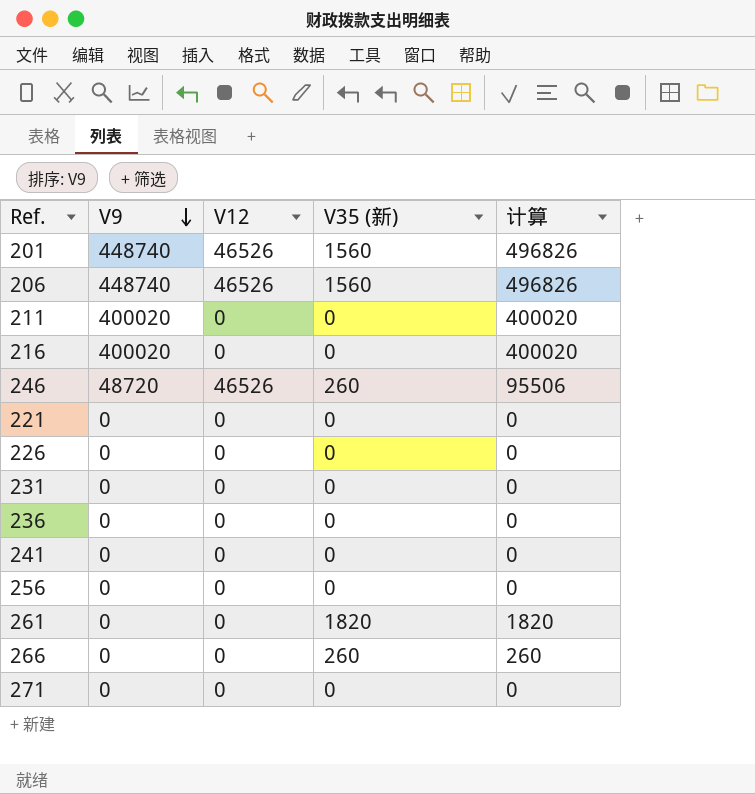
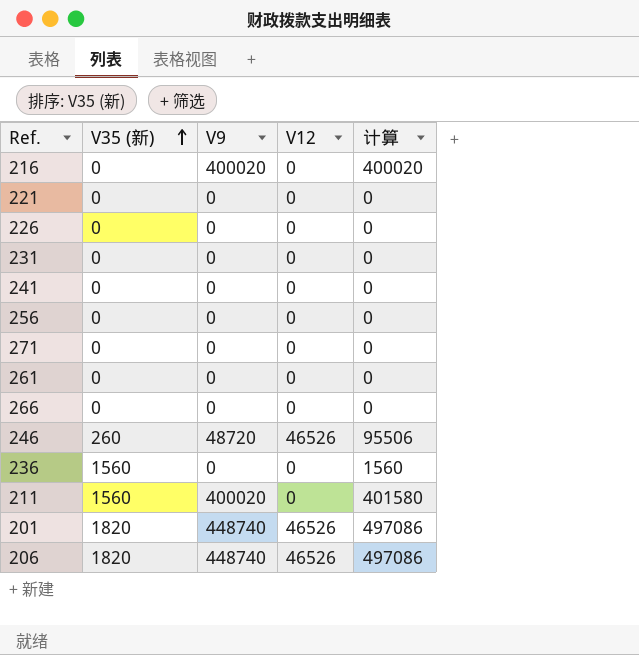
row order: V9 descending -> V35 (新) ascending
column V35 (新) | position: 4 -> 2
261 | V35 (新): 1820 -> 0
261 | 计算: 1820 -> 0
266 | V35 (新): 260 -> 0
266 | 计算: 260 -> 0
236 | V35 (新): 0 -> 1560
236 | 计算: 0 -> 1560
211 | V35 (新): 0 -> 1560
211 | 计算: 400020 -> 401580
201 | V35 (新): 1560 -> 1820
201 | 计算: 496826 -> 497086
206 | V35 (新): 1560 -> 1820
206 | 计算: 496826 -> 497086

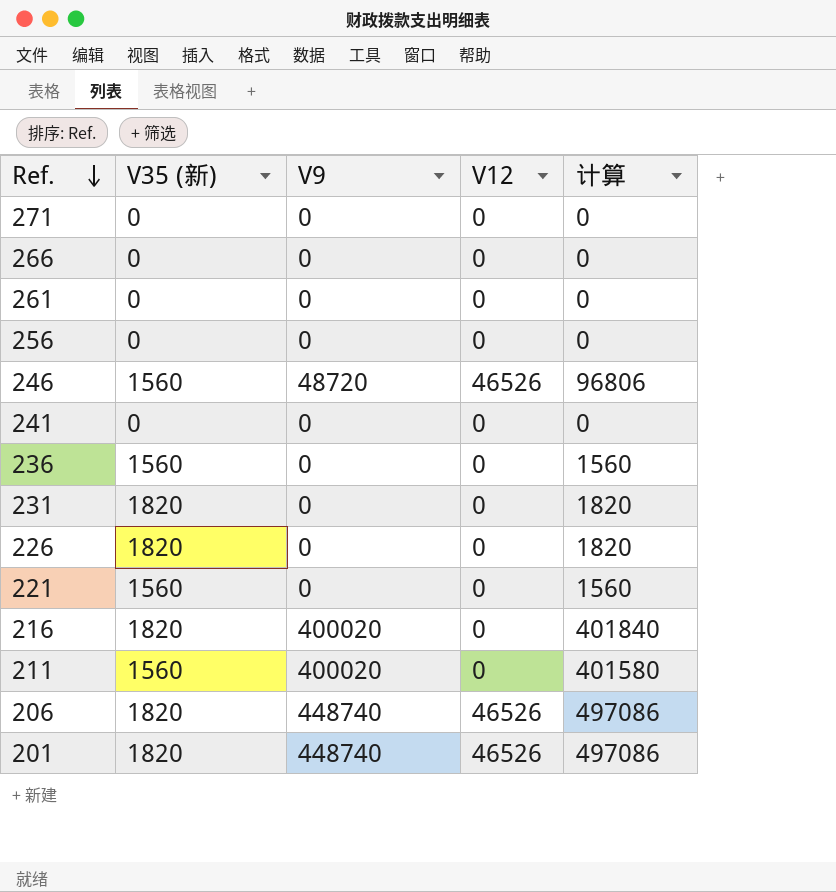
row order: V35 (新) ascending -> Ref. descending
246 | V35 (新): 260 -> 1560
246 | 计算: 95506 -> 96806
231 | V35 (新): 0 -> 1820
231 | 计算: 0 -> 1820
226 | V35 (新): 0 -> 1820
226 | 计算: 0 -> 1820
221 | V35 (新): 0 -> 1560
221 | 计算: 0 -> 1560
216 | V35 (新): 0 -> 1820
216 | 计算: 400020 -> 401840

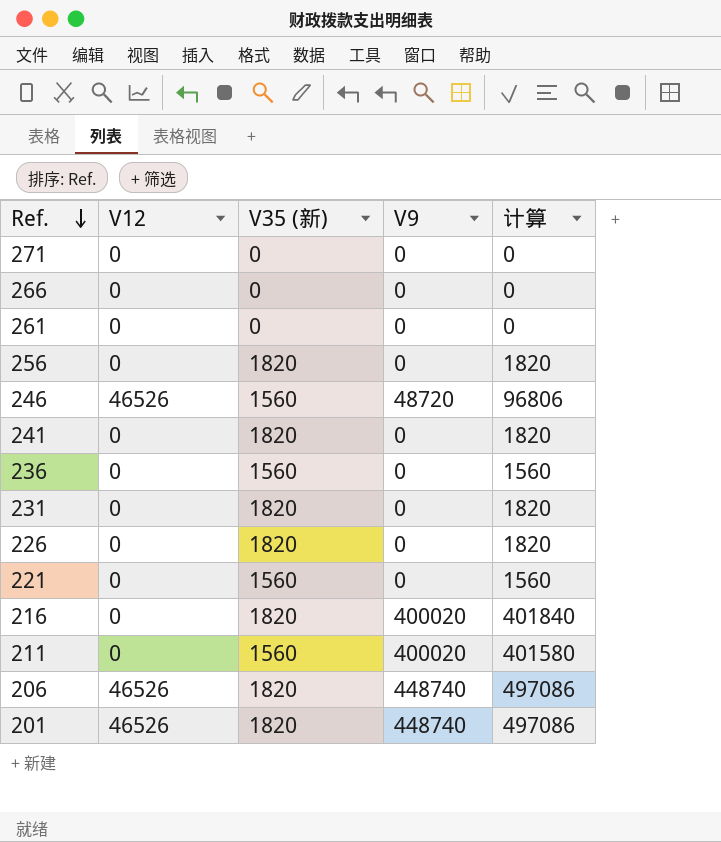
column V12 | position: 4 -> 2
256 | V35 (新): 0 -> 1820
256 | 计算: 0 -> 1820
241 | V35 (新): 0 -> 1820
241 | 计算: 0 -> 1820

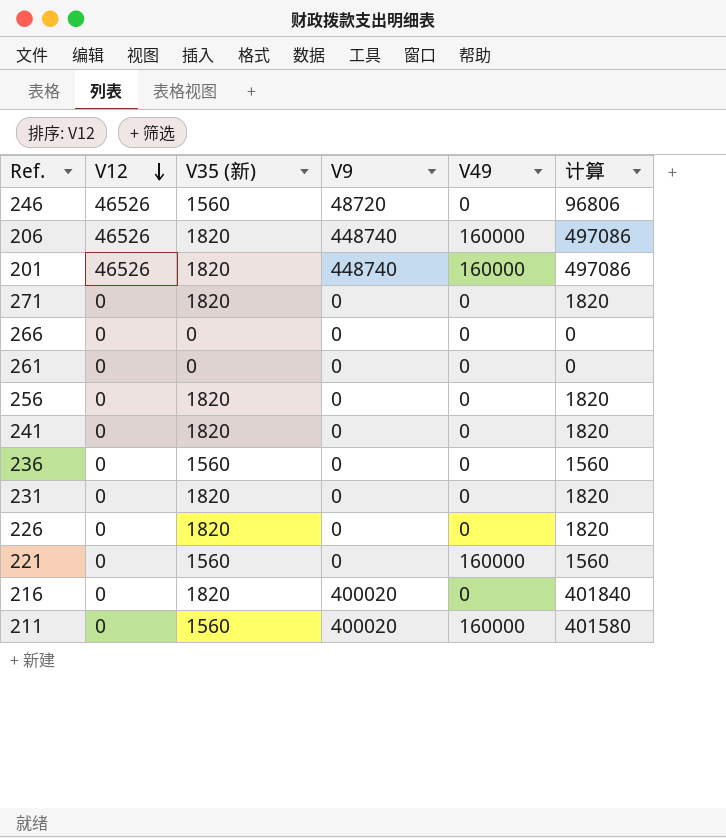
row order: Ref. descending -> V12 descending
column V49 | position: none -> 5
271 | V35 (新): 0 -> 1820
271 | 计算: 0 -> 1820

